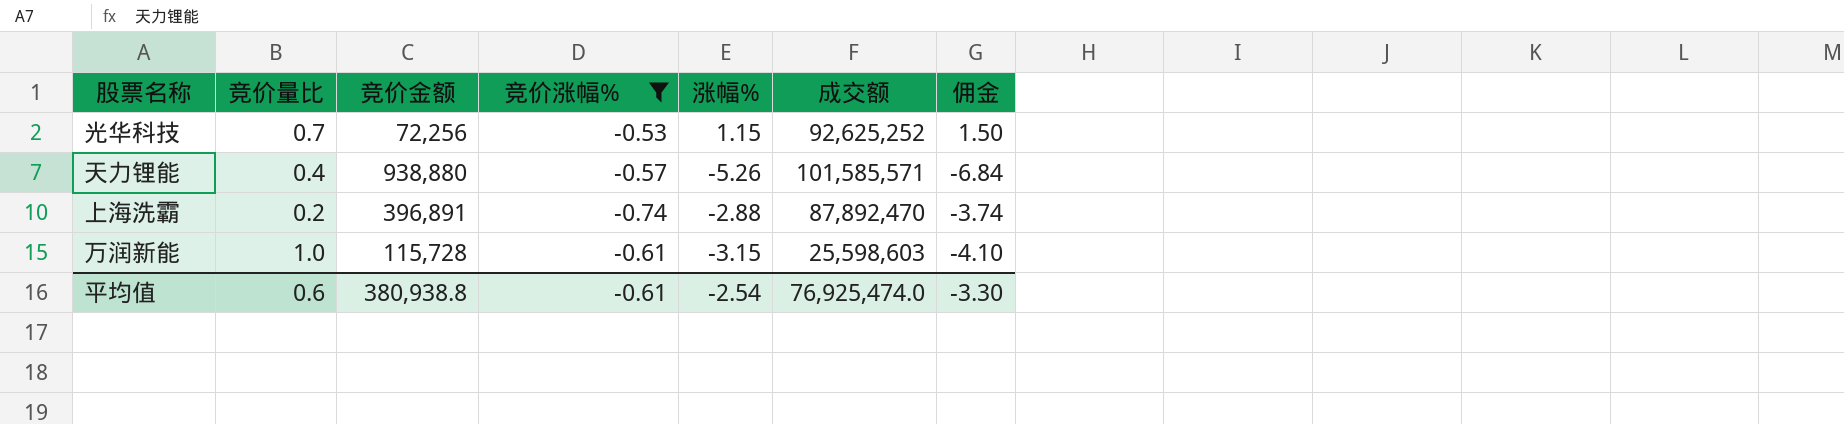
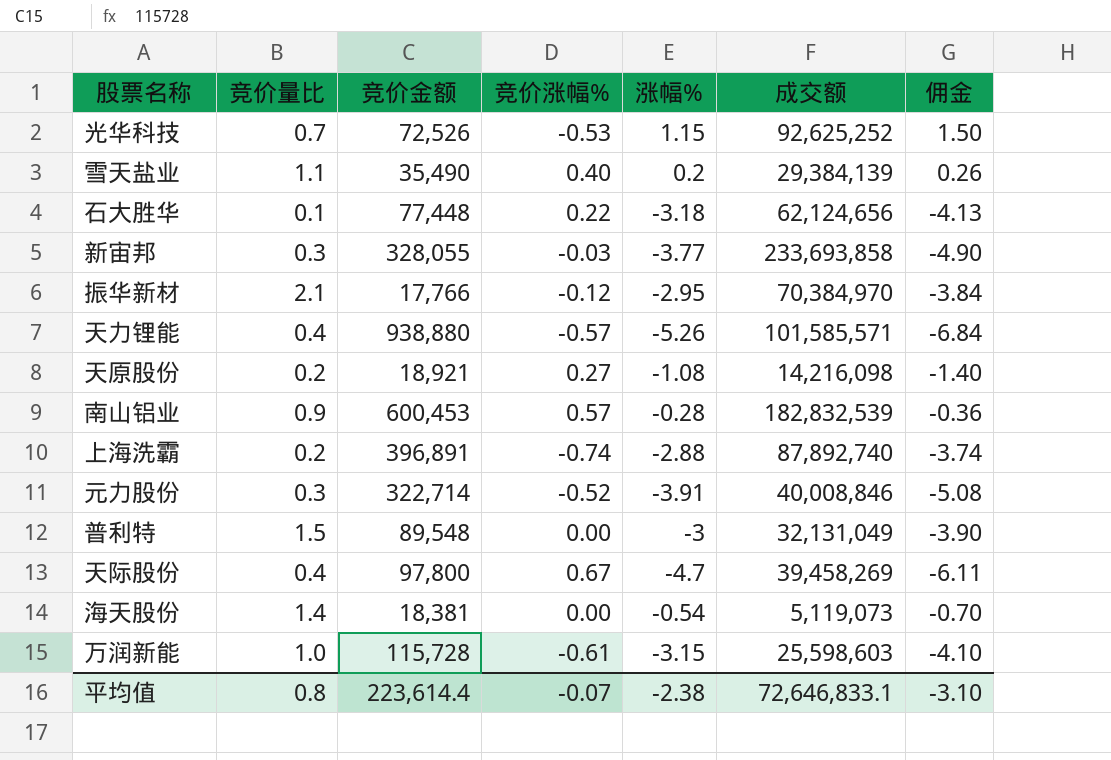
filter: 竞价涨幅% <= -0.53 -> none
光华科技 | 竞价金额: 72,256 -> 72,526
上海洗霸 | 成交额: 87,892,470 -> 87,892,740
平均值 | 竞价量比: 0.6 -> 0.8
平均值 | 竞价金额: 380,938.8 -> 223,614.4
平均值 | 竞价涨幅%: -0.61 -> -0.07
平均值 | 涨幅%: -2.54 -> -2.38
平均值 | 成交额: 76,925,474.0 -> 72,646,833.1
平均值 | 佣金: -3.30 -> -3.10

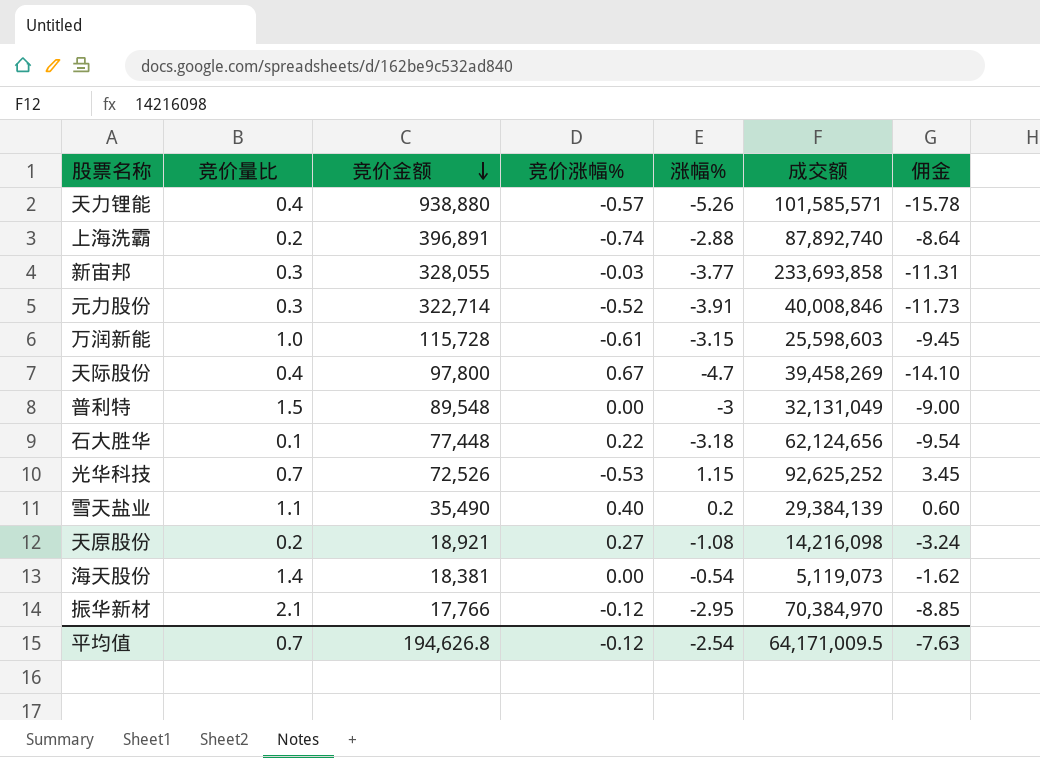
row order: none -> 竞价金额 descending
column 佣金 | formula: [涨幅%] * 1.3 -> [涨幅%] * 3
row 南山铝业: 0.9 | 600,453 | 0.57 | -0.28 | 182,832,539 | -0.36 -> none
平均值 | 竞价量比: 0.8 -> 0.7
平均值 | 竞价金额: 223,614.4 -> 194,626.8
平均值 | 竞价涨幅%: -0.07 -> -0.12
平均值 | 涨幅%: -2.38 -> -2.54
平均值 | 成交额: 72,646,833.1 -> 64,171,009.5
平均值 | 佣金: -3.10 -> -7.63

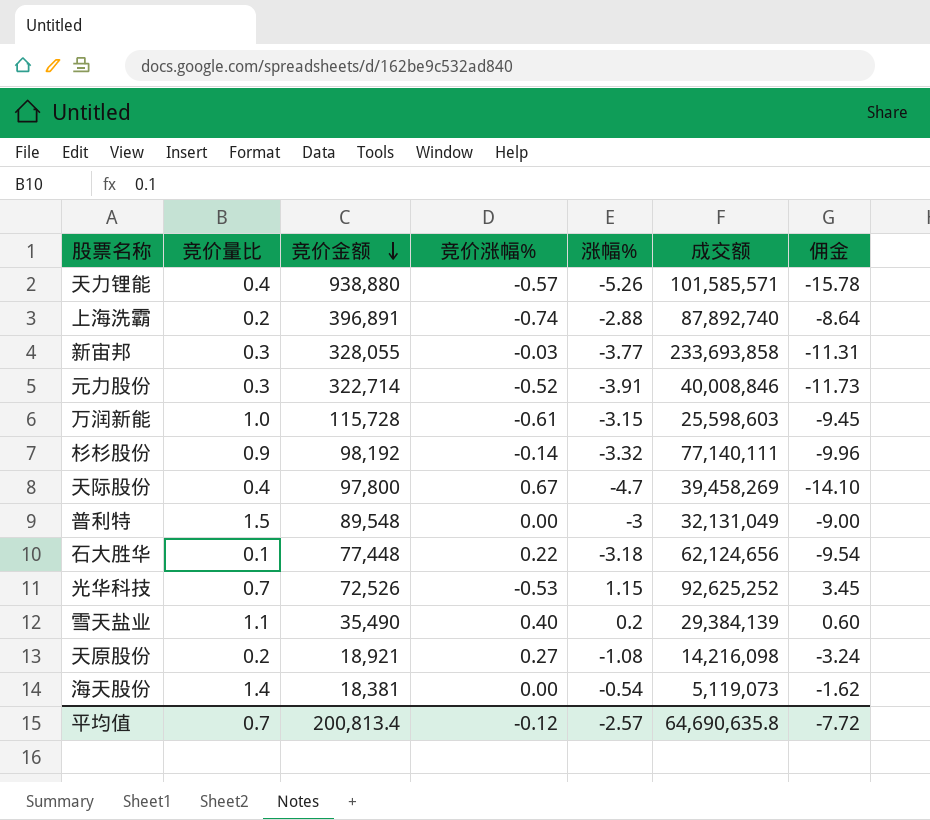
row 振华新材: 2.1 | 17,766 | -0.12 | -2.95 | 70,384,970 | -8.85 -> none
row 杉杉股份: none -> 0.9 | 98,192 | -0.14 | -3.32 | 77,140,111 | -9.96
平均值 | 竞价金额: 194,626.8 -> 200,813.4
平均值 | 涨幅%: -2.54 -> -2.57
平均值 | 成交额: 64,171,009.5 -> 64,690,635.8
平均值 | 佣金: -7.63 -> -7.72

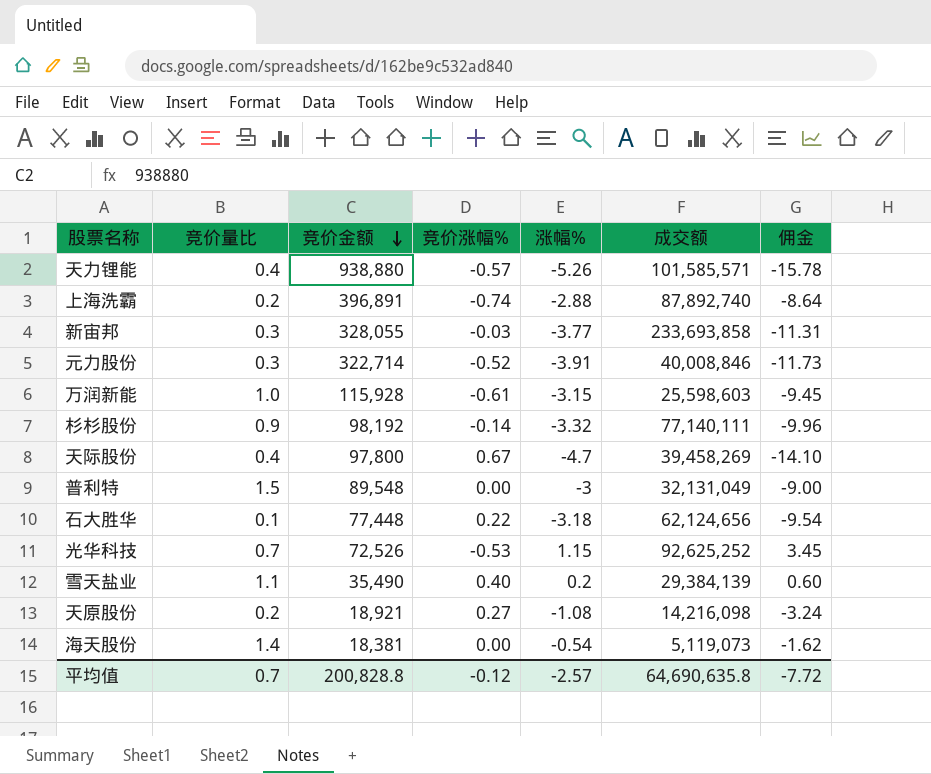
万润新能 | 竞价金额: 115,728 -> 115,928
平均值 | 竞价金额: 200,813.4 -> 200,828.8

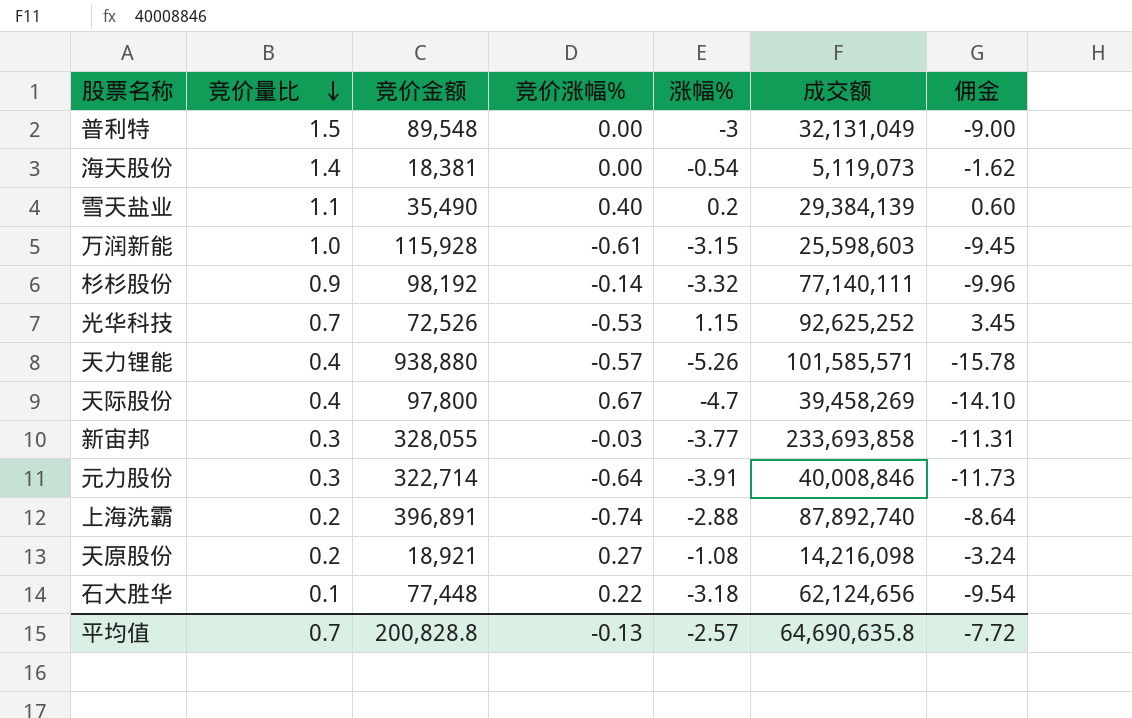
row order: 竞价金额 descending -> 竞价量比 descending
元力股份 | 竞价涨幅%: -0.52 -> -0.64
平均值 | 竞价涨幅%: -0.12 -> -0.13

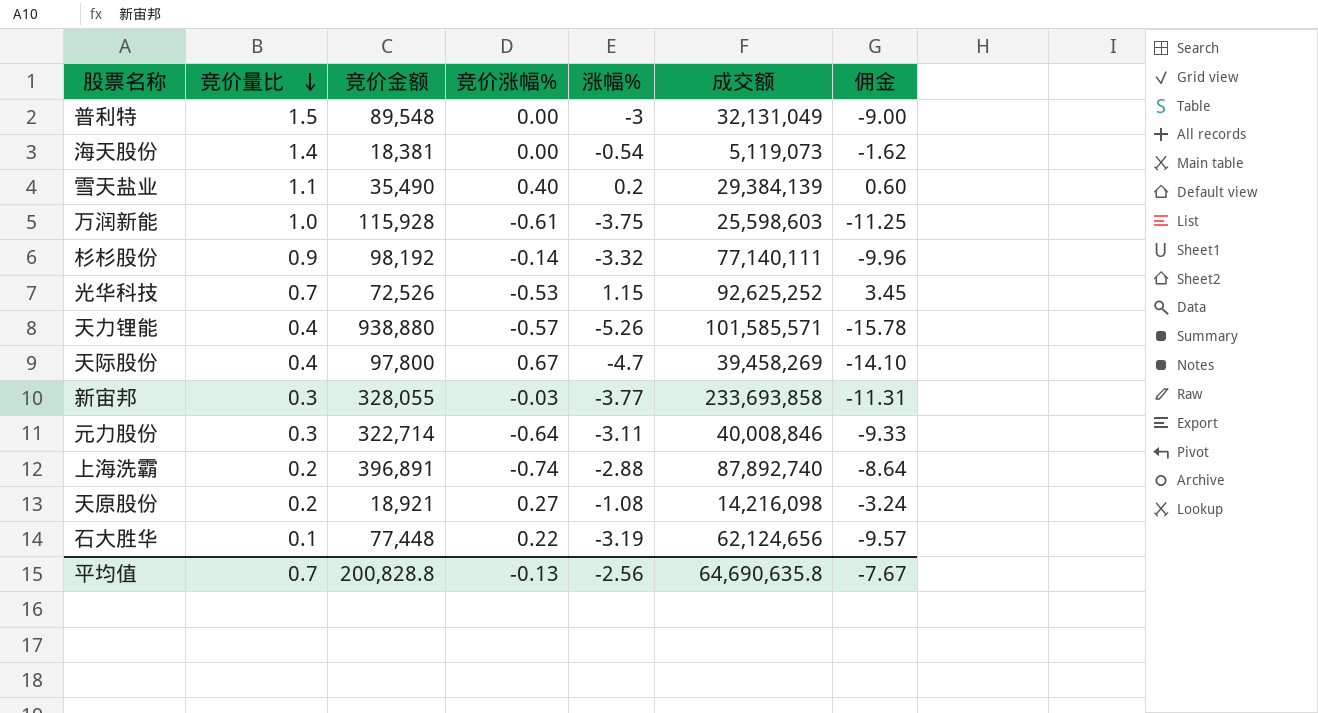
万润新能 | 涨幅%: -3.15 -> -3.75
万润新能 | 佣金: -9.45 -> -11.25
元力股份 | 涨幅%: -3.91 -> -3.11
元力股份 | 佣金: -11.73 -> -9.33
石大胜华 | 涨幅%: -3.18 -> -3.19
石大胜华 | 佣金: -9.54 -> -9.57
平均值 | 涨幅%: -2.57 -> -2.56
平均值 | 佣金: -7.72 -> -7.67

